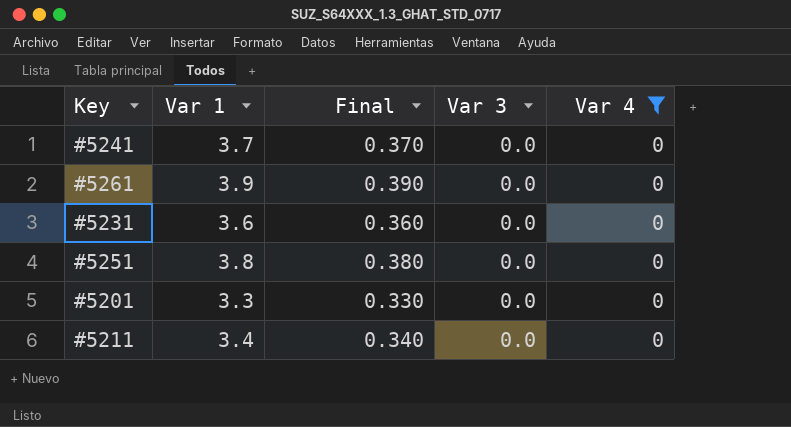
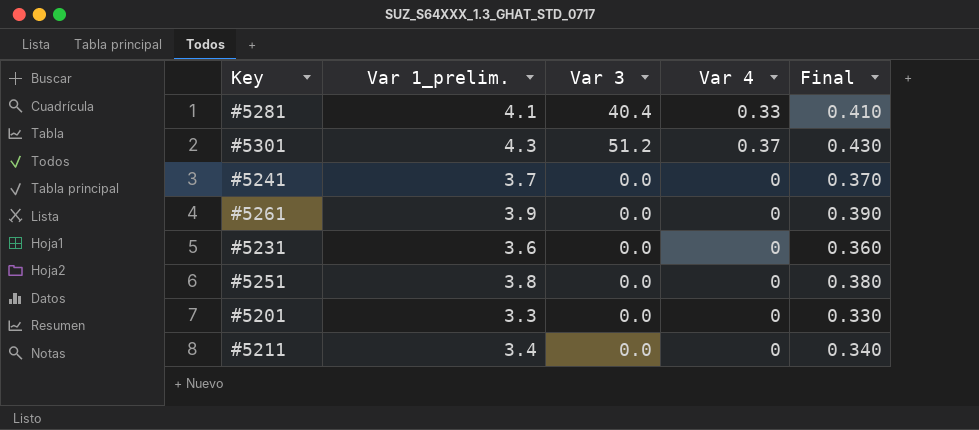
filter: Var 4 = 0 -> none
column name: Var 1 -> Var 1_prelim.
column Final | position: 3 -> 5

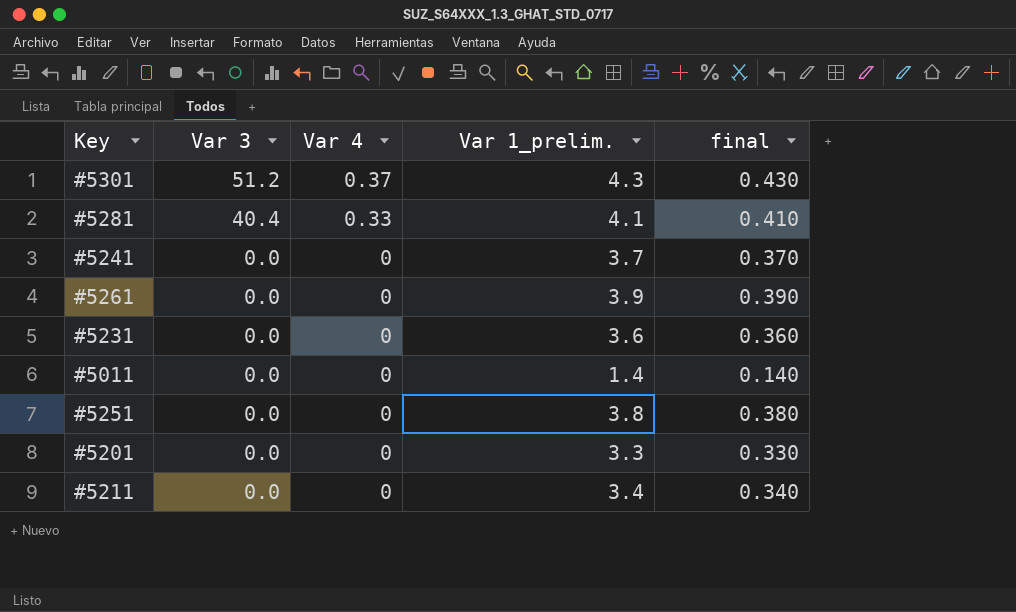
row order: none -> Var 3 descending
column Var 1_prelim. | position: 2 -> 4
column name: Final -> final
row #5011: none -> 0.0 | 0 | 1.4 | 0.140

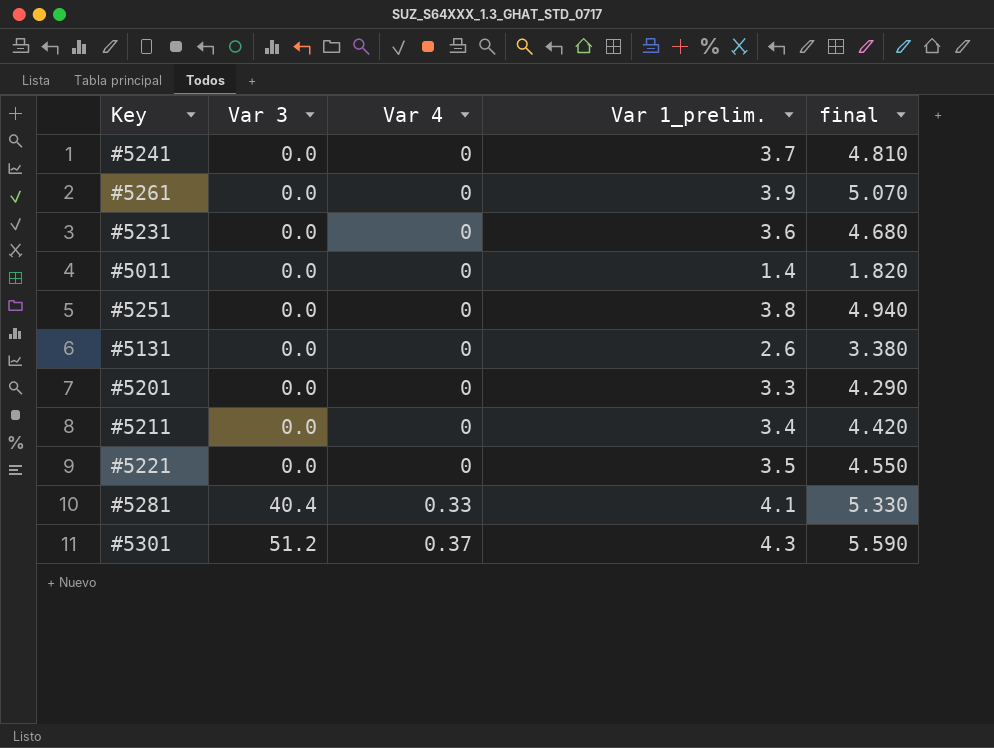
row order: Var 3 descending -> Var 3 ascending
column final | formula: [Var 1_prelim.] * 0.1 -> [Var 1_prelim.] * 1.3
row #5131: none -> 0.0 | 0 | 2.6 | 3.380
row #5221: none -> 0.0 | 0 | 3.5 | 4.550

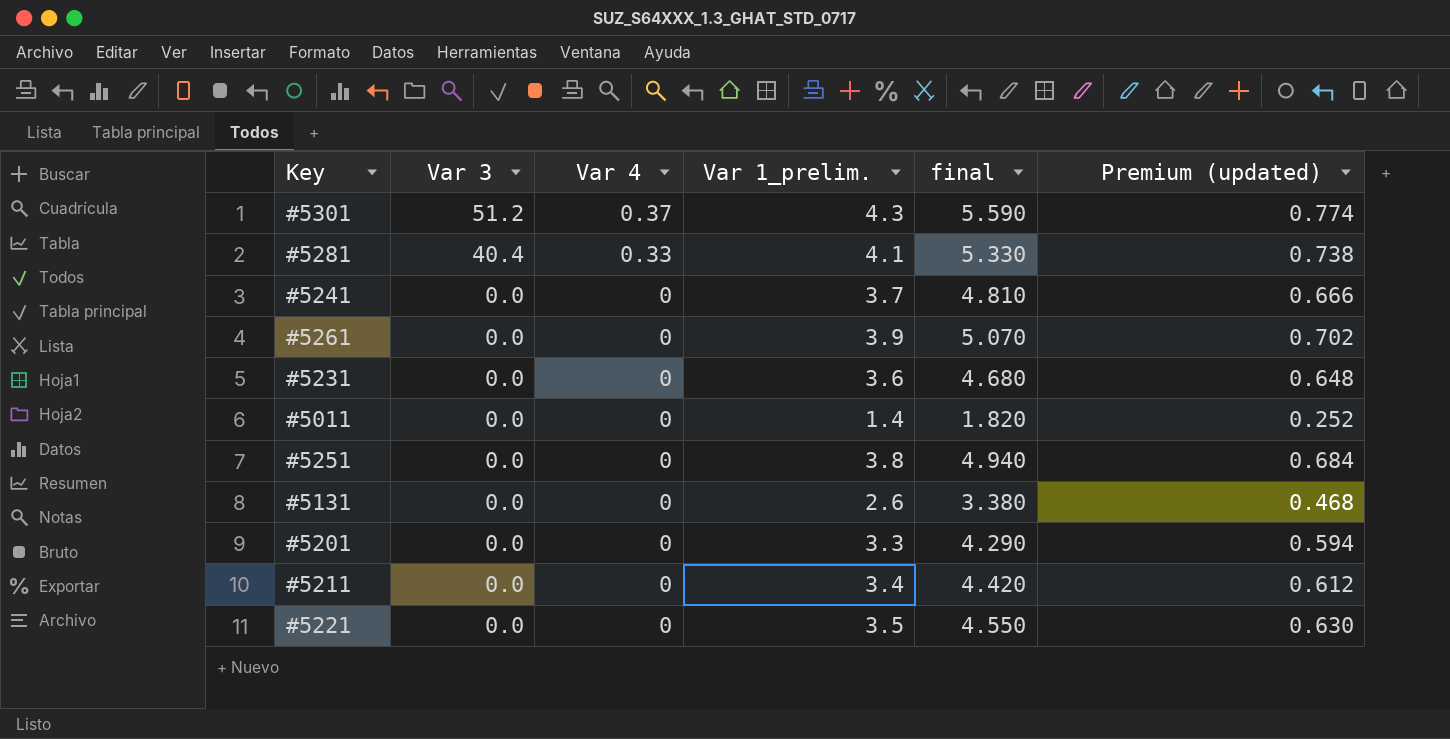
row order: Var 3 ascending -> Var 3 descending
column Premium (updated) | formula: none -> [Var 1_prelim.] * 0.18

